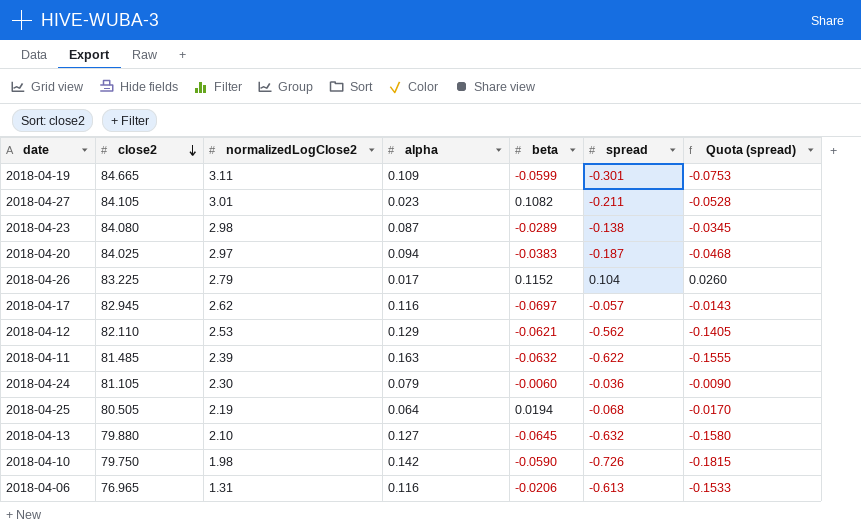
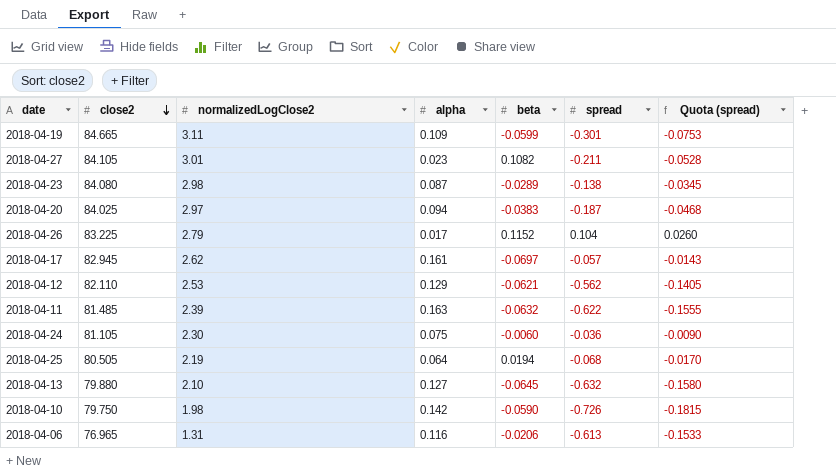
2018-04-17 | alpha: 0.116 -> 0.161
2018-04-24 | alpha: 0.079 -> 0.075

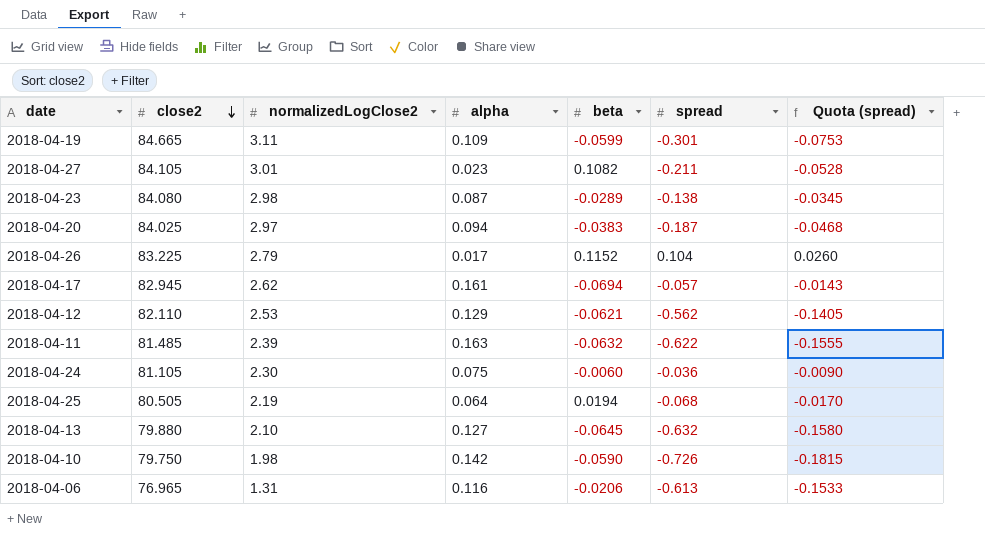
2018-04-17 | beta: -0.0697 -> -0.0694

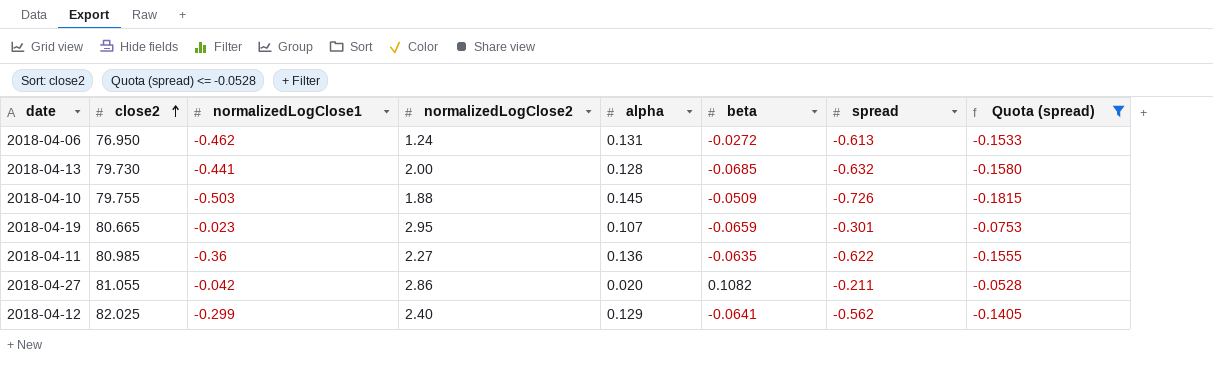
filter: none -> Quota (spread) <= -0.0528
row order: close2 descending -> close2 ascending
column normalizedLogClose1 | position: none -> 3
2018-04-06 | close2: 76.965 -> 76.950
2018-04-06 | normalizedLogClose2: 1.31 -> 1.24
2018-04-06 | alpha: 0.116 -> 0.131
2018-04-06 | beta: -0.0206 -> -0.0272
2018-04-13 | close2: 79.880 -> 79.730
2018-04-13 | normalizedLogClose2: 2.10 -> 2.00
2018-04-13 | alpha: 0.127 -> 0.128
2018-04-13 | beta: -0.0645 -> -0.0685
2018-04-10 | close2: 79.750 -> 79.755
2018-04-10 | normalizedLogClose2: 1.98 -> 1.88
2018-04-10 | alpha: 0.142 -> 0.145
2018-04-10 | beta: -0.0590 -> -0.0509
2018-04-19 | close2: 84.665 -> 80.665
2018-04-19 | normalizedLogClose2: 3.11 -> 2.95
2018-04-19 | alpha: 0.109 -> 0.107
2018-04-19 | beta: -0.0599 -> -0.0659
2018-04-11 | close2: 81.485 -> 80.985
2018-04-11 | normalizedLogClose2: 2.39 -> 2.27
2018-04-11 | alpha: 0.163 -> 0.136
2018-04-11 | beta: -0.0632 -> -0.0635
2018-04-27 | close2: 84.105 -> 81.055
2018-04-27 | normalizedLogClose2: 3.01 -> 2.86
2018-04-27 | alpha: 0.023 -> 0.020
2018-04-12 | close2: 82.110 -> 82.025
2018-04-12 | normalizedLogClose2: 2.53 -> 2.40
2018-04-12 | beta: -0.0621 -> -0.0641

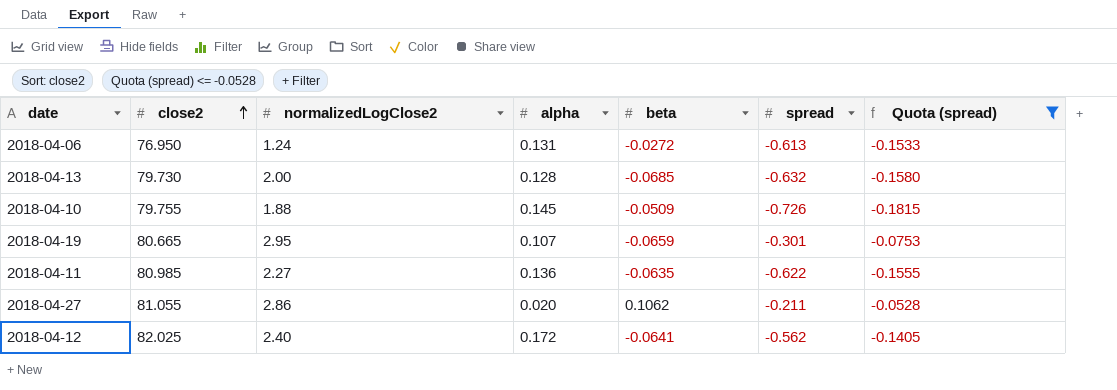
column normalizedLogClose1 | position: 3 -> none
2018-04-27 | beta: 0.1082 -> 0.1062
2018-04-12 | alpha: 0.129 -> 0.172

